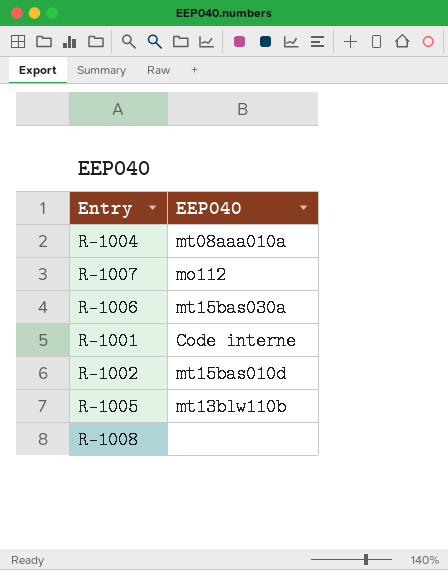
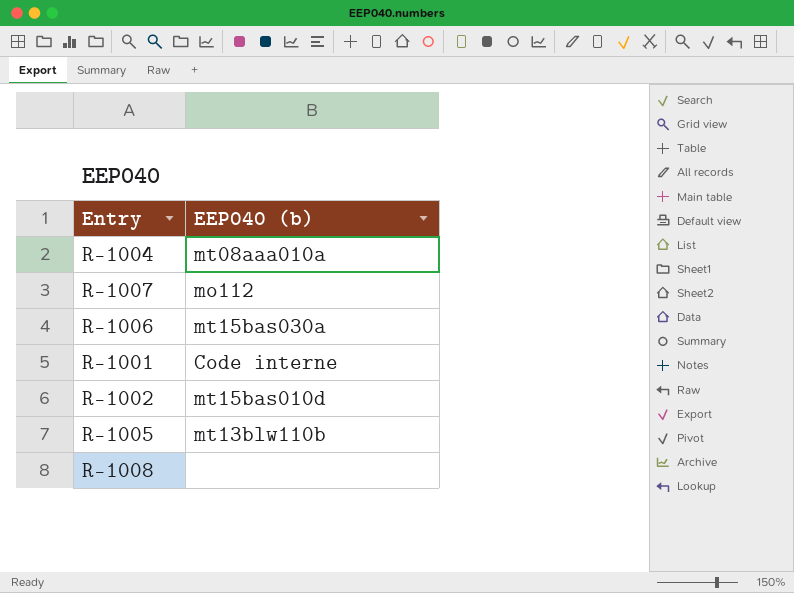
column name: EEP040 -> EEP040 (b)

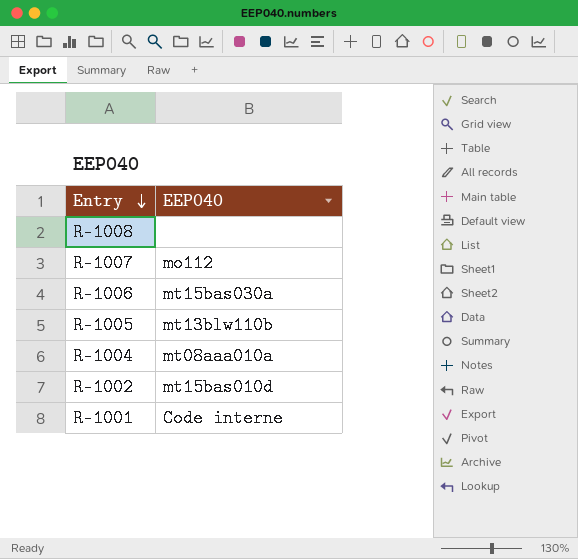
row order: none -> Entry descending
column name: EEP040 (b) -> EEP040

